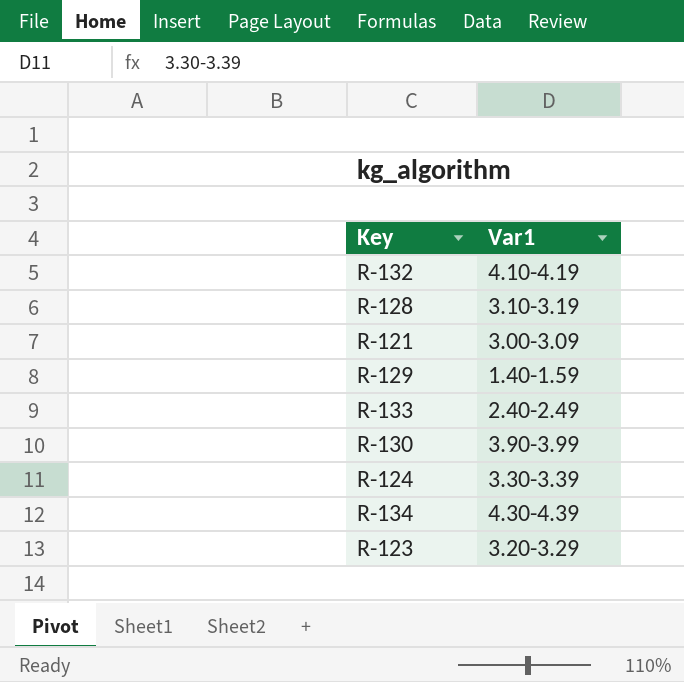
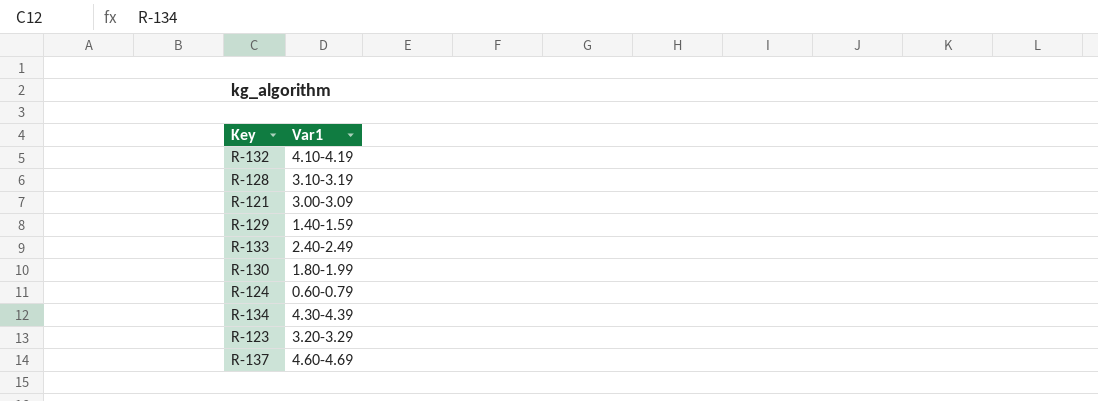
R-130 | Var1: 3.90-3.99 -> 1.80-1.99
R-124 | Var1: 3.30-3.39 -> 0.60-0.79
row R-137: none -> 4.60-4.69

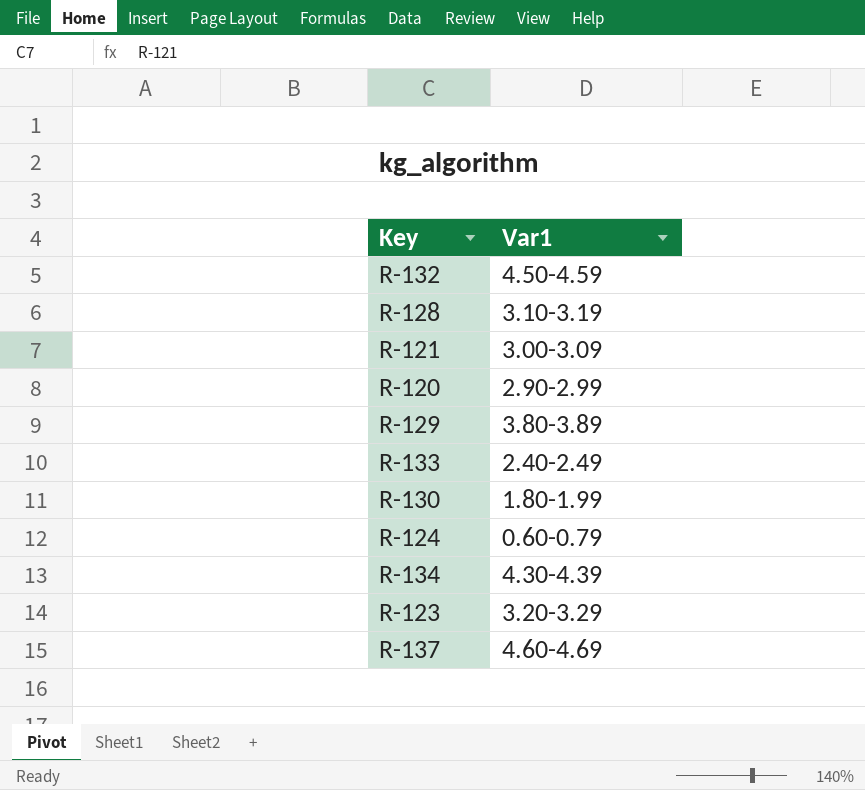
R-132 | Var1: 4.10-4.19 -> 4.50-4.59
row R-120: none -> 2.90-2.99
R-129 | Var1: 1.40-1.59 -> 3.80-3.89

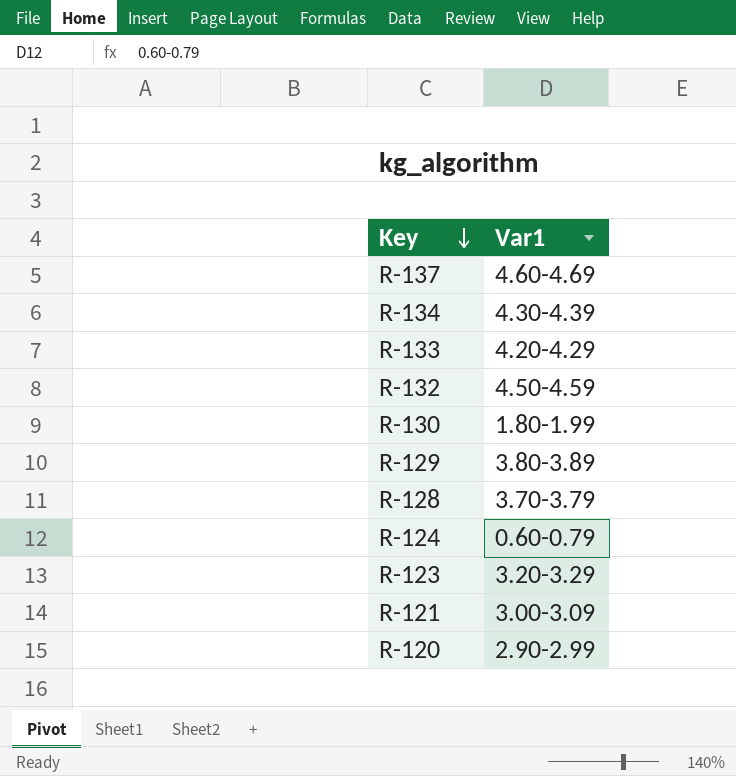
row order: none -> Key descending
R-133 | Var1: 2.40-2.49 -> 4.20-4.29
R-128 | Var1: 3.10-3.19 -> 3.70-3.79

